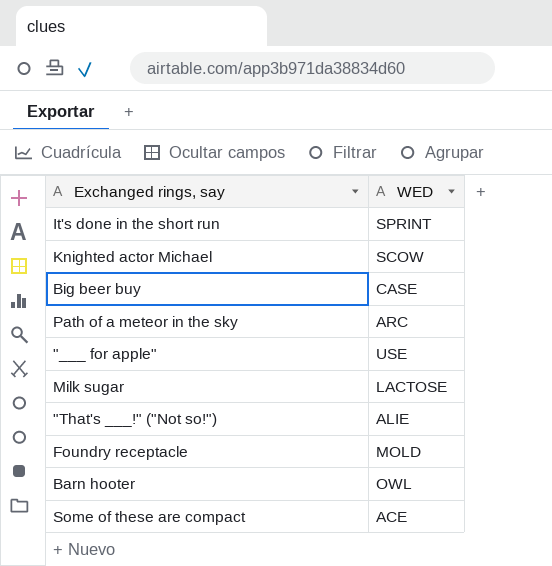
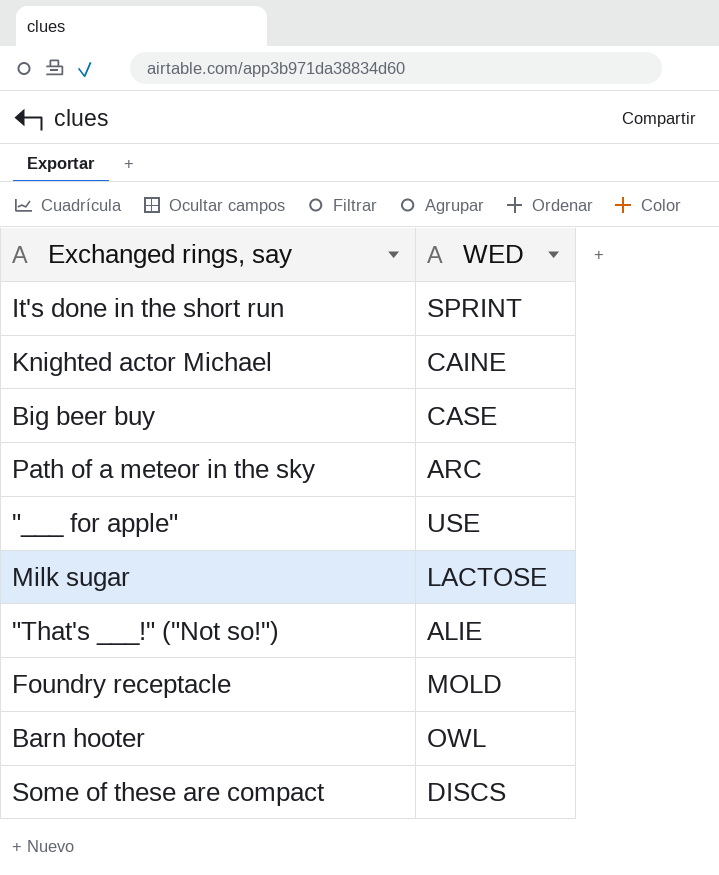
Knighted actor Michael | WED: SCOW -> CAINE
Some of these are compact | WED: ACE -> DISCS

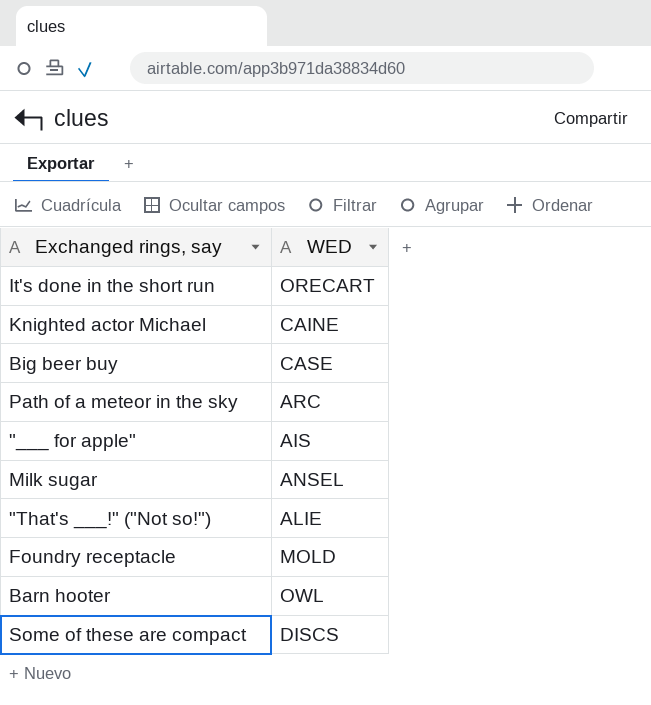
It's done in the short run | WED: SPRINT -> ORECART
"___ for apple" | WED: USE -> AIS
Milk sugar | WED: LACTOSE -> ANSEL

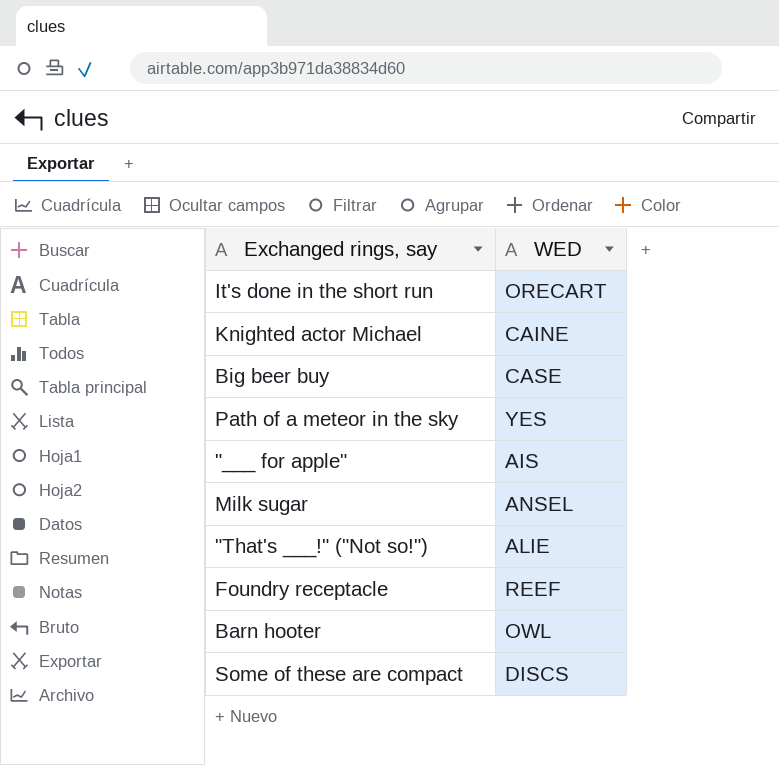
Path of a meteor in the sky | WED: ARC -> YES
Foundry receptacle | WED: MOLD -> REEF

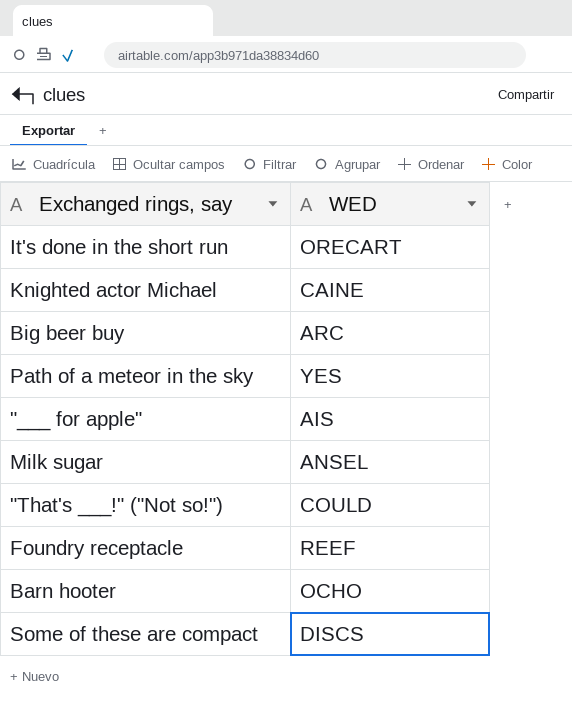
Big beer buy | WED: CASE -> ARC
"That's ___!" ("Not so!") | WED: ALIE -> COULD
Barn hooter | WED: OWL -> OCHO

